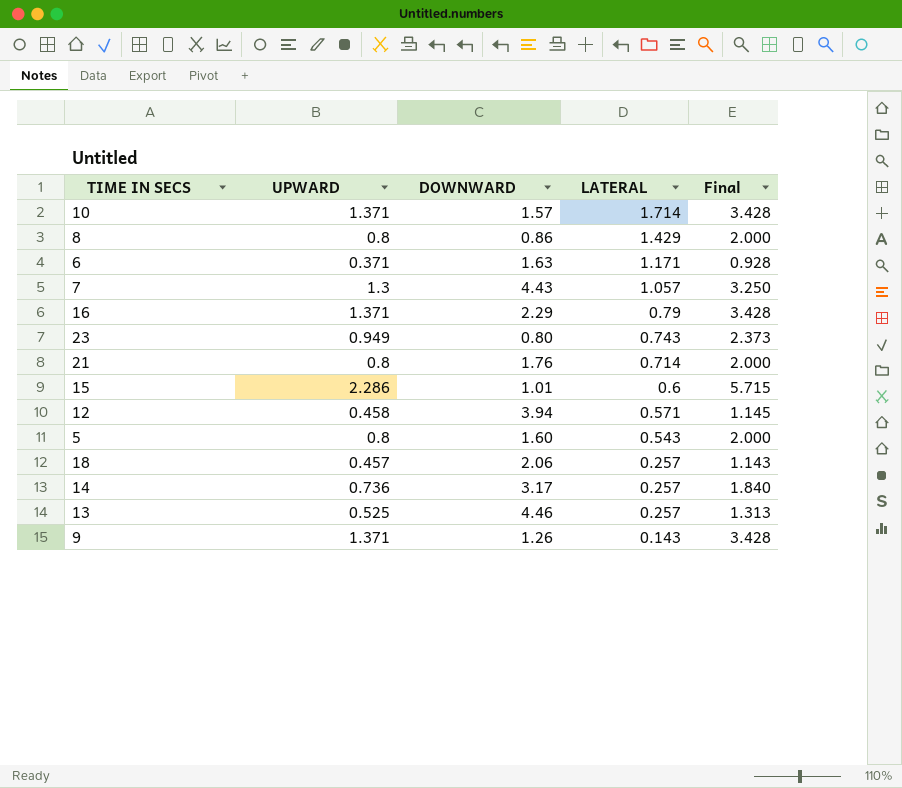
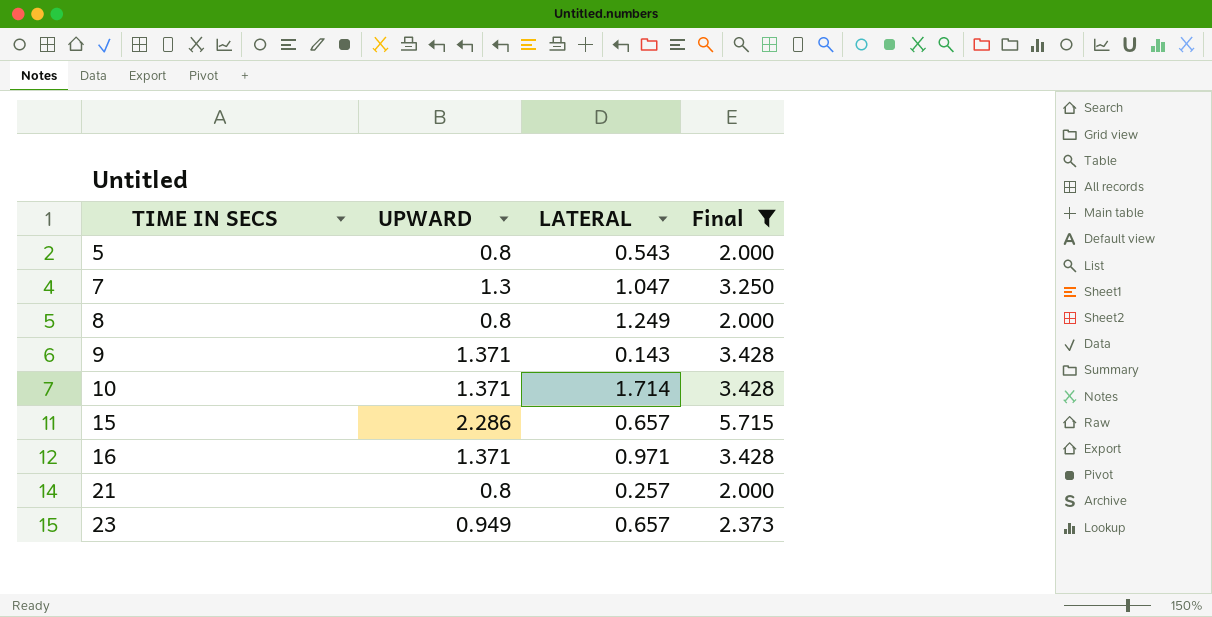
filter: none -> Final >= 2.000
row order: LATERAL descending -> TIME IN SECS ascending
column DOWNWARD | position: 3 -> none
7 | LATERAL: 1.057 -> 1.047
8 | LATERAL: 1.429 -> 1.249
15 | LATERAL: 0.6 -> 0.657
16 | LATERAL: 0.79 -> 0.971
21 | LATERAL: 0.714 -> 0.257
23 | LATERAL: 0.743 -> 0.657

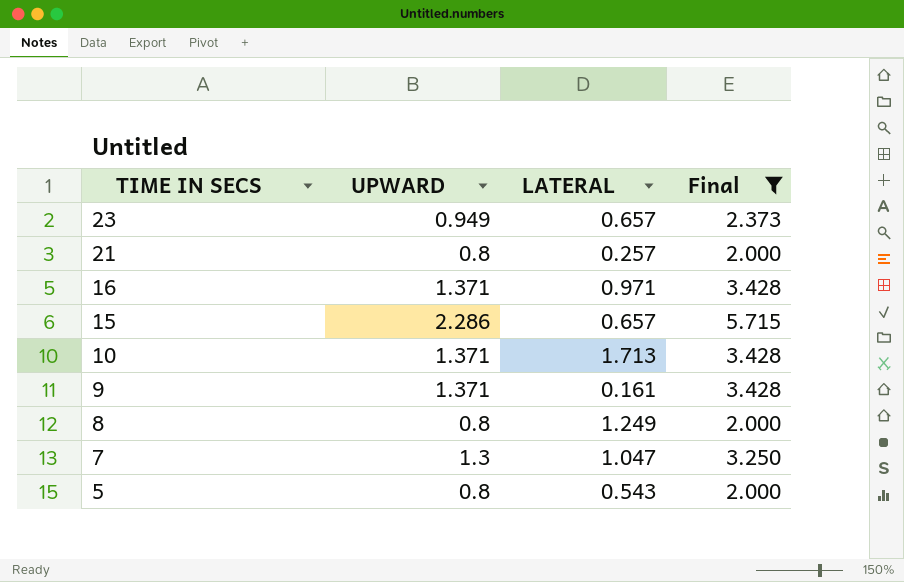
row order: TIME IN SECS ascending -> TIME IN SECS descending
10 | LATERAL: 1.714 -> 1.713
9 | LATERAL: 0.143 -> 0.161

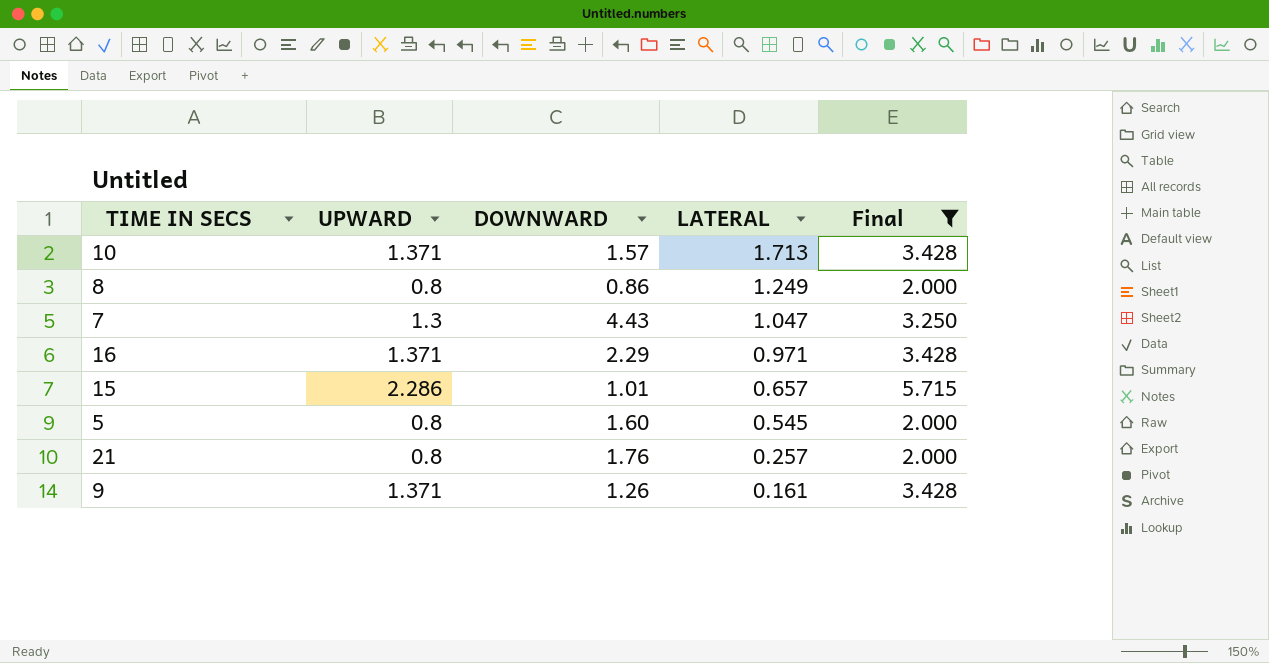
row order: TIME IN SECS descending -> LATERAL descending
column DOWNWARD | position: none -> 3
row 23: 0.949 | 0.657 | 2.373 -> none
5 | LATERAL: 0.543 -> 0.545

